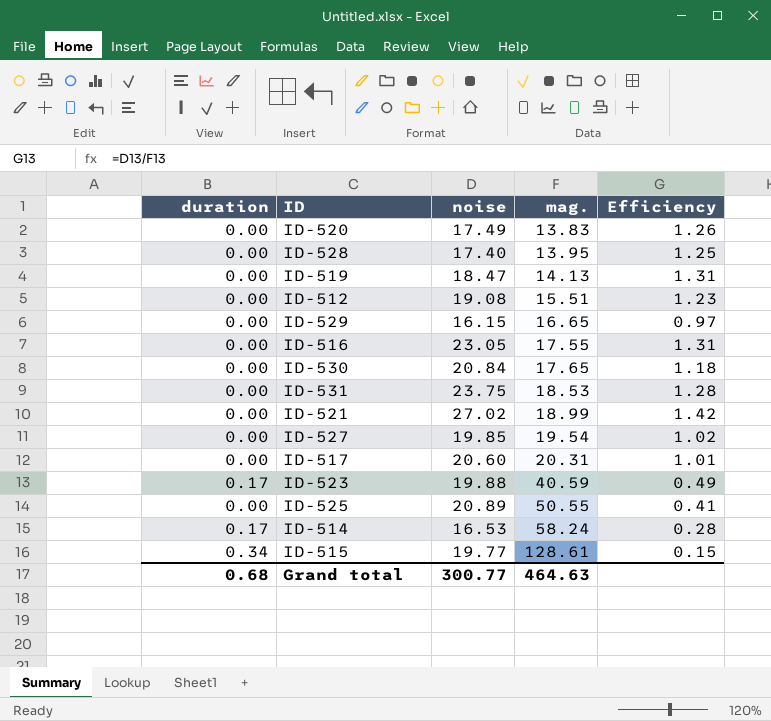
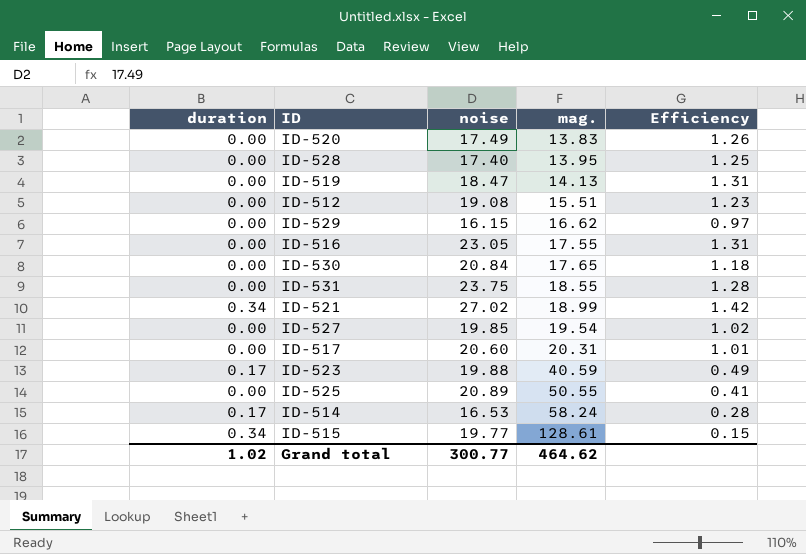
ID-529 | mag.: 16.65 -> 16.62
ID-531 | mag.: 18.53 -> 18.55
ID-521 | duration: 0.00 -> 0.34
Grand total | duration: 0.68 -> 1.02
Grand total | mag.: 464.63 -> 464.62

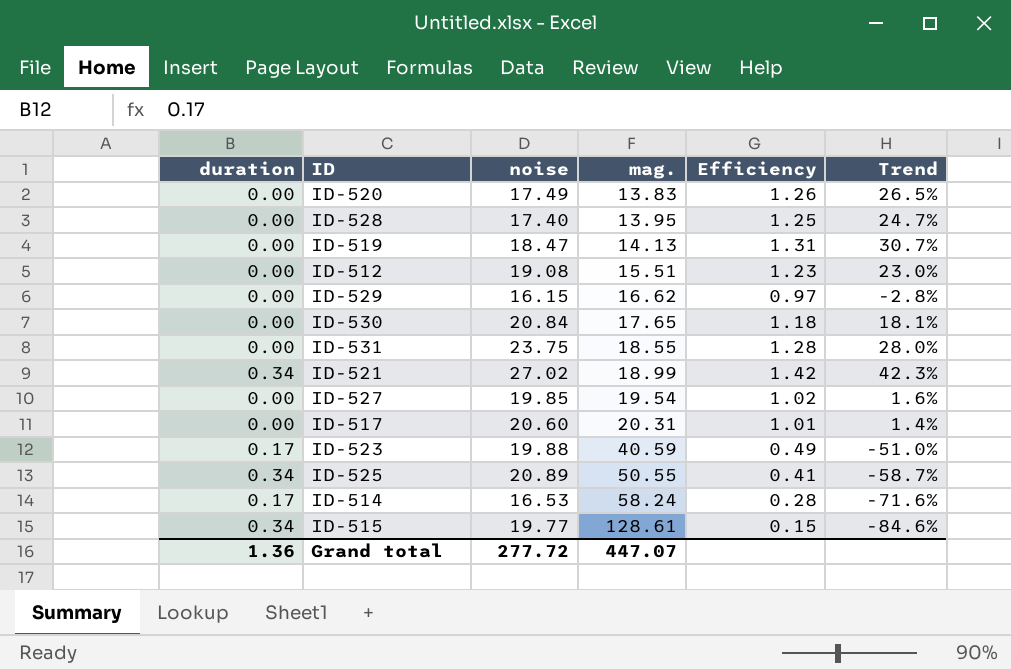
column Trend | formula: none -> ([noise] - [mag.]) / [mag.]
row ID-516: 0.00 | 23.05 | 17.55 | 1.31 -> none
ID-525 | duration: 0.00 -> 0.34
Grand total | duration: 1.02 -> 1.36
Grand total | noise: 300.77 -> 277.72
Grand total | mag.: 464.62 -> 447.07

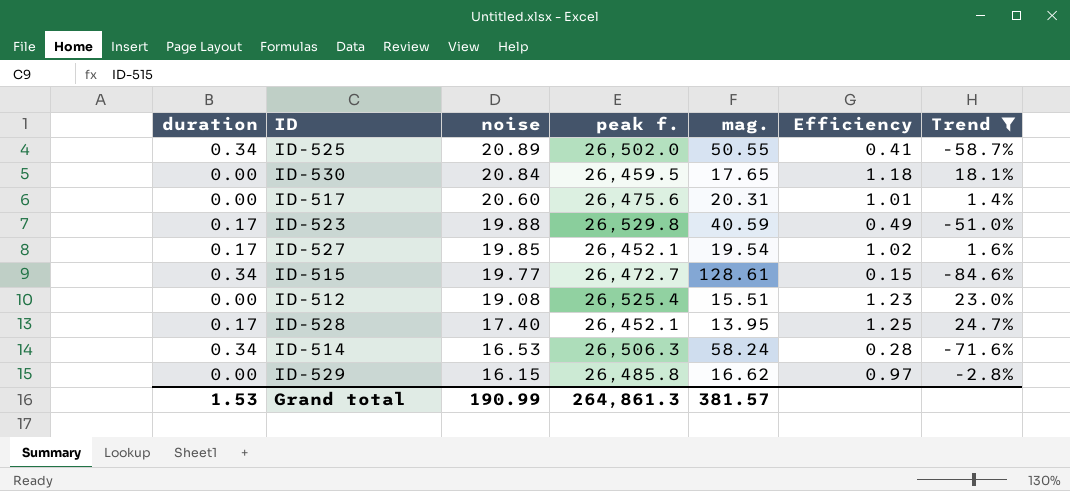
filter: none -> Trend <= 24.7%
row order: mag. ascending -> noise descending
column peak f. | position: none -> 4
ID-527 | duration: 0.00 -> 0.17
ID-528 | duration: 0.00 -> 0.17
ID-514 | duration: 0.17 -> 0.34
Grand total | duration: 1.36 -> 1.53
Grand total | noise: 277.72 -> 190.99
Grand total | mag.: 447.07 -> 381.57

